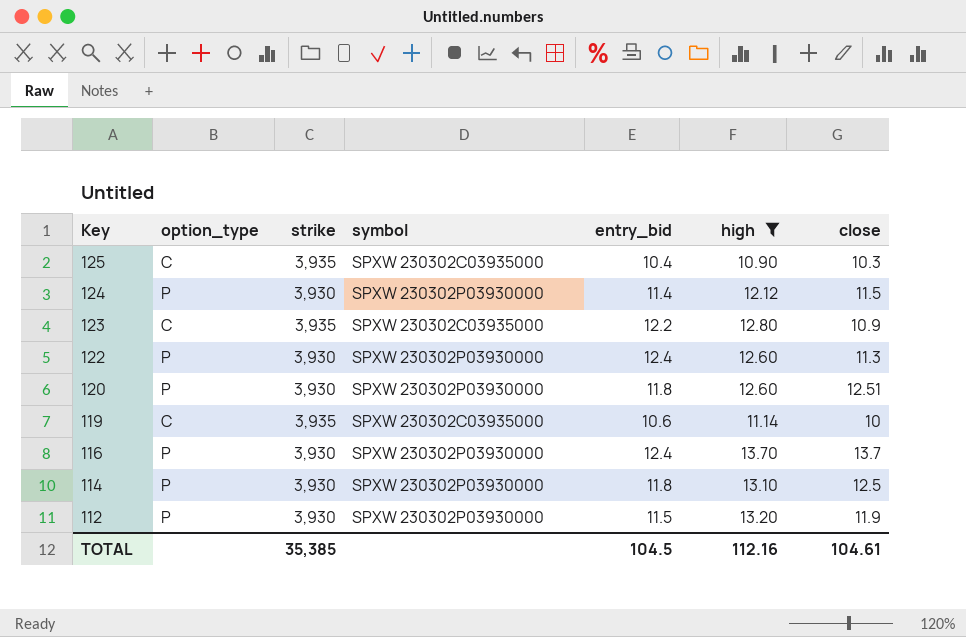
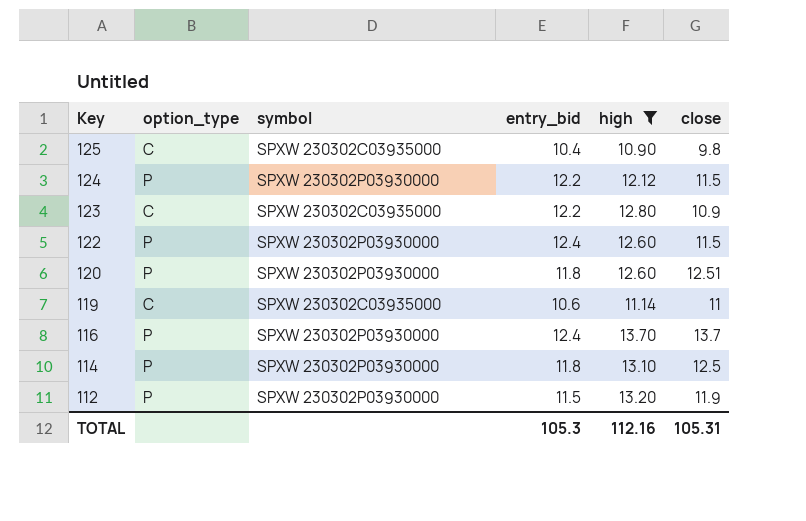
column strike | position: 3 -> none
125 | close: 10.3 -> 9.8
124 | entry_bid: 11.4 -> 12.2
122 | close: 11.3 -> 11.5
119 | close: 10 -> 11
TOTAL | entry_bid: 104.5 -> 105.3
TOTAL | close: 104.61 -> 105.31

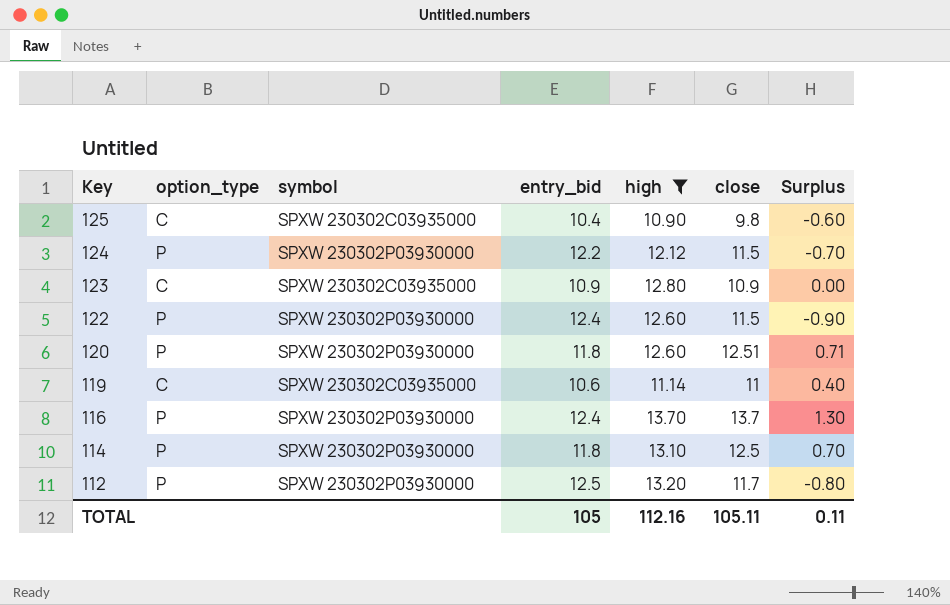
column Surplus | formula: none -> [close] - [entry_bid]
123 | entry_bid: 12.2 -> 10.9
112 | entry_bid: 11.5 -> 12.5
112 | close: 11.9 -> 11.7
TOTAL | entry_bid: 105.3 -> 105
TOTAL | close: 105.31 -> 105.11

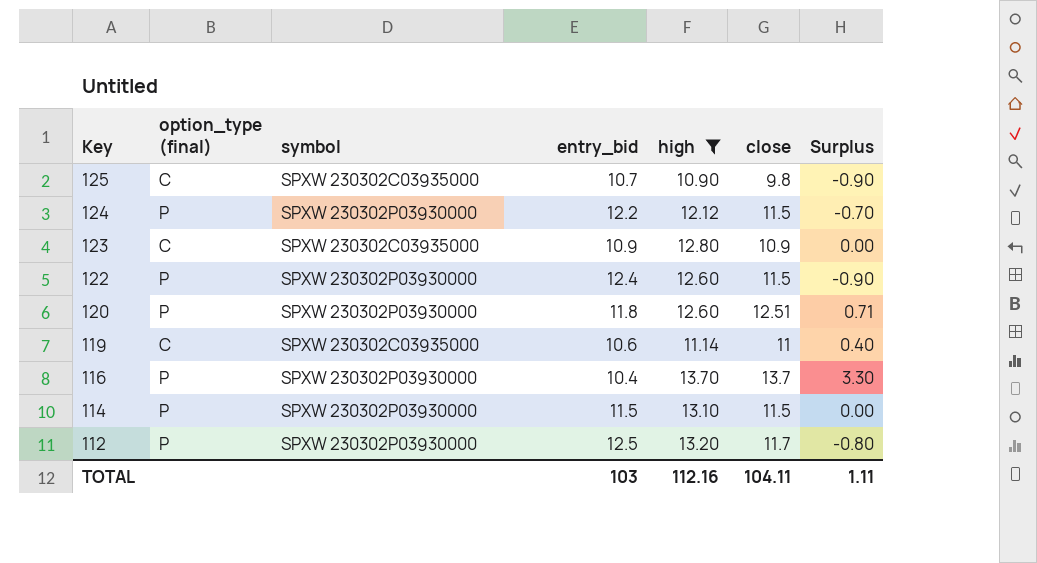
column name: option_type -> option_type (final)
125 | entry_bid: 10.4 -> 10.7
125 | Surplus: -0.60 -> -0.90
116 | entry_bid: 12.4 -> 10.4
116 | Surplus: 1.30 -> 3.30
114 | entry_bid: 11.8 -> 11.5
114 | close: 12.5 -> 11.5
114 | Surplus: 0.70 -> 0.00
TOTAL | entry_bid: 105 -> 103
TOTAL | close: 105.11 -> 104.11
TOTAL | Surplus: 0.11 -> 1.11

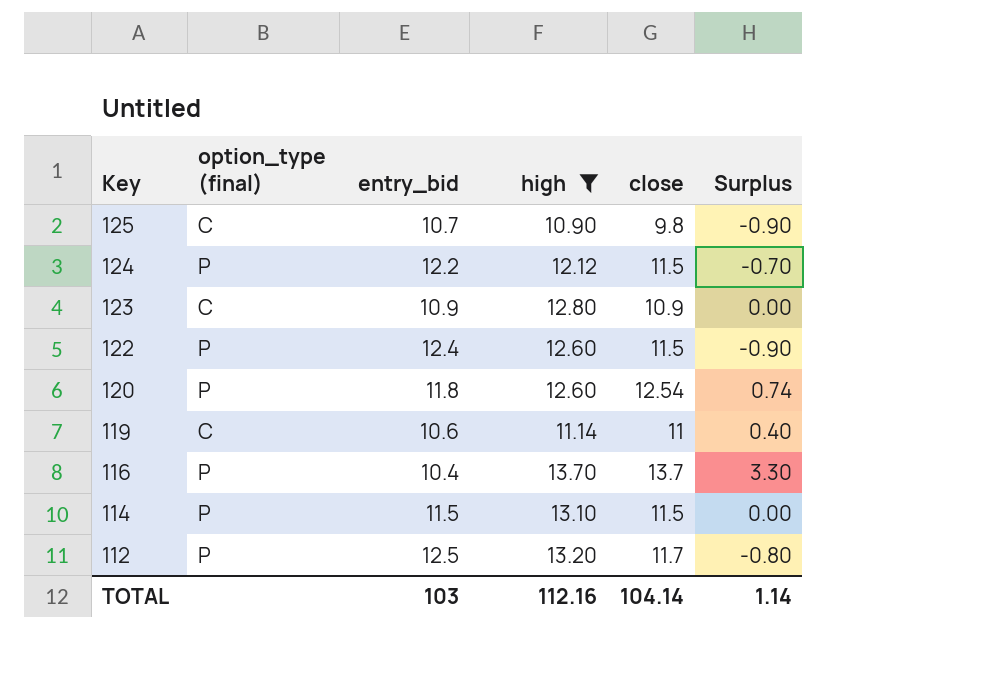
column symbol | position: 3 -> none
120 | close: 12.51 -> 12.54
120 | Surplus: 0.71 -> 0.74
TOTAL | close: 104.11 -> 104.14
TOTAL | Surplus: 1.11 -> 1.14

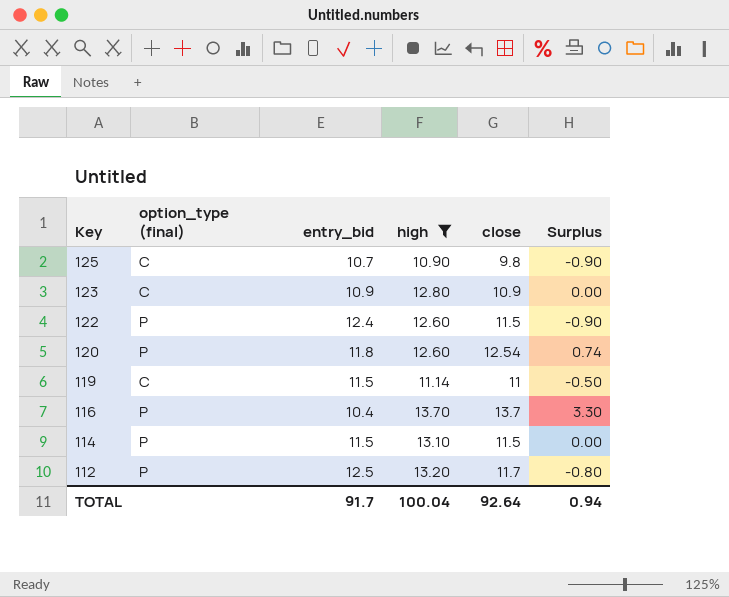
row 124: P | 12.2 | 12.12 | 11.5 | -0.70 -> none
119 | entry_bid: 10.6 -> 11.5
119 | Surplus: 0.40 -> -0.50
TOTAL | entry_bid: 103 -> 91.7
TOTAL | high: 112.16 -> 100.04
TOTAL | close: 104.14 -> 92.64
TOTAL | Surplus: 1.14 -> 0.94

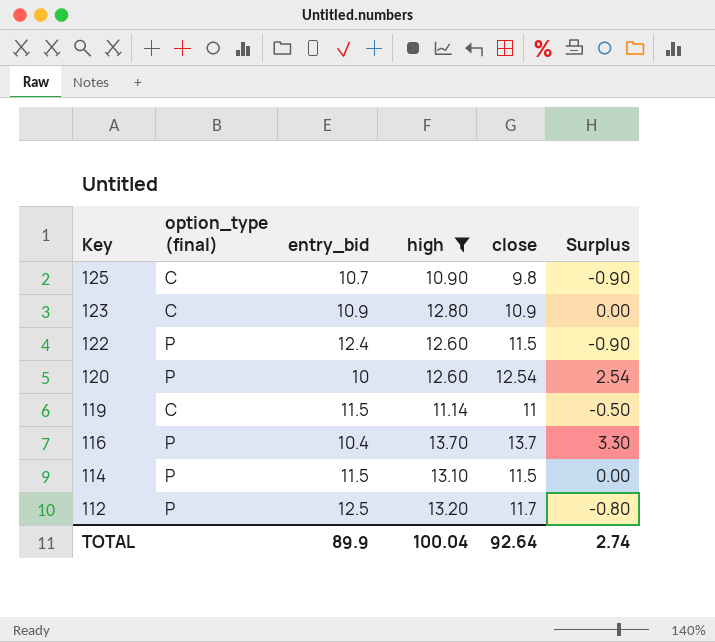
120 | entry_bid: 11.8 -> 10
120 | Surplus: 0.74 -> 2.54
TOTAL | entry_bid: 91.7 -> 89.9
TOTAL | Surplus: 0.94 -> 2.74

